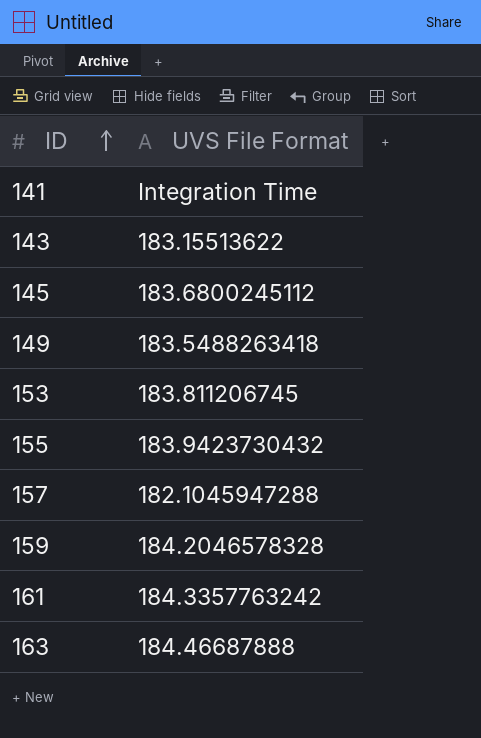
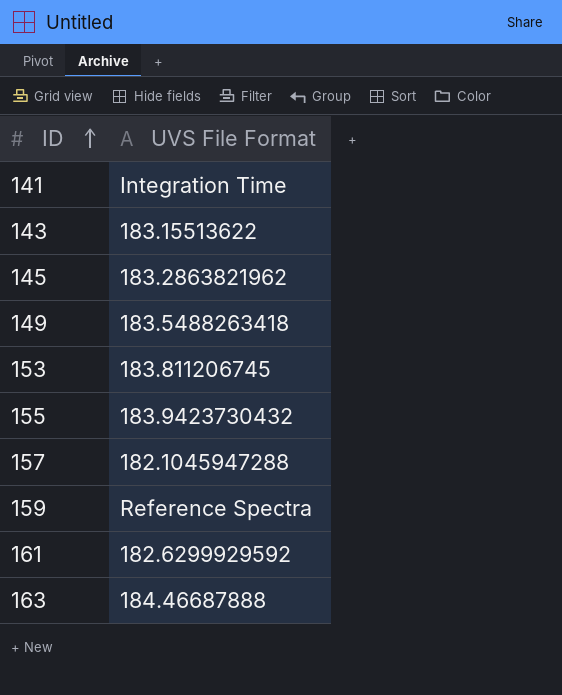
145 | UVS File Format: 183.6800245112 -> 183.2863821962
159 | UVS File Format: 184.2046578328 -> Reference Spectra
161 | UVS File Format: 184.3357763242 -> 182.6299929592

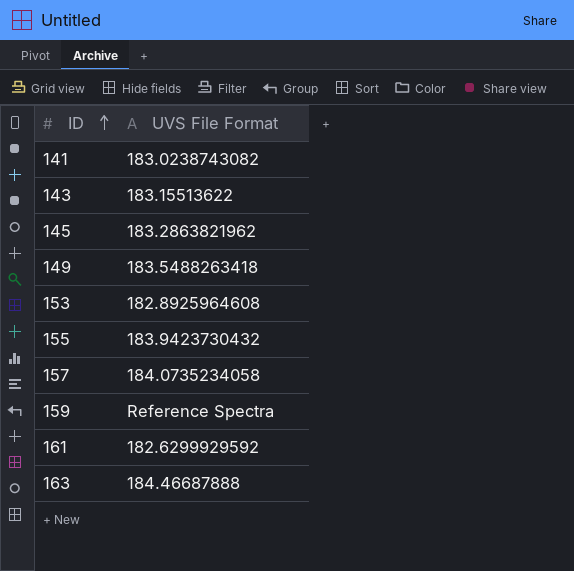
141 | UVS File Format: Integration Time -> 183.0238743082
153 | UVS File Format: 183.811206745 -> 182.8925964608
157 | UVS File Format: 182.1045947288 -> 184.0735234058

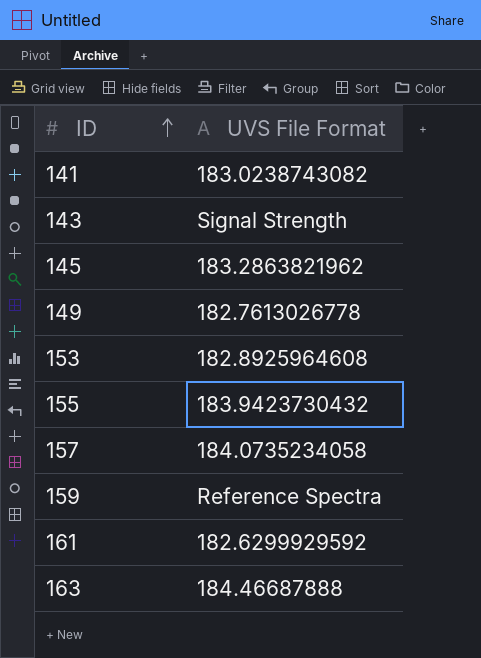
143 | UVS File Format: 183.15513622 -> Signal Strength
149 | UVS File Format: 183.5488263418 -> 182.7613026778

